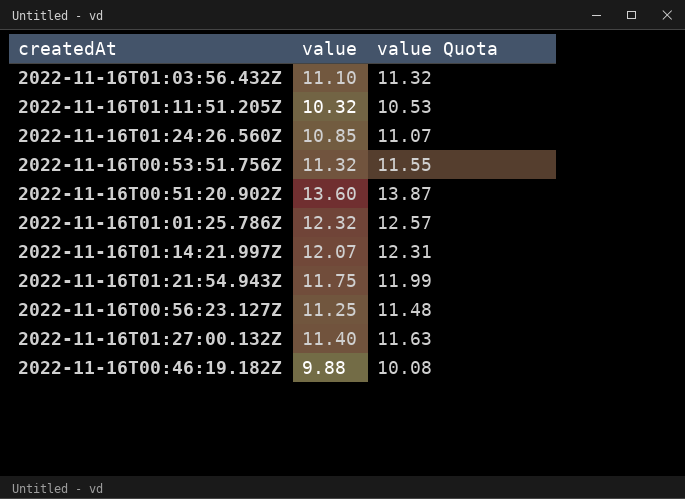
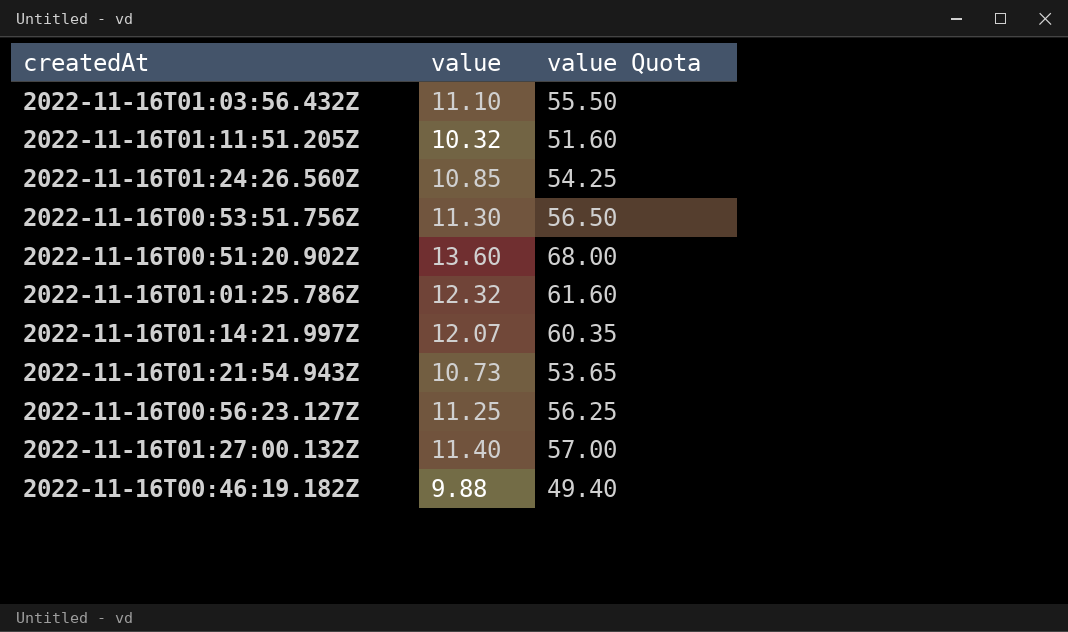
column value Quota | formula: [value] * 1.02 -> [value] * 5
2022-11-16T00:53:51.756Z | value: 11.32 -> 11.30
2022-11-16T01:21:54.943Z | value: 11.75 -> 10.73

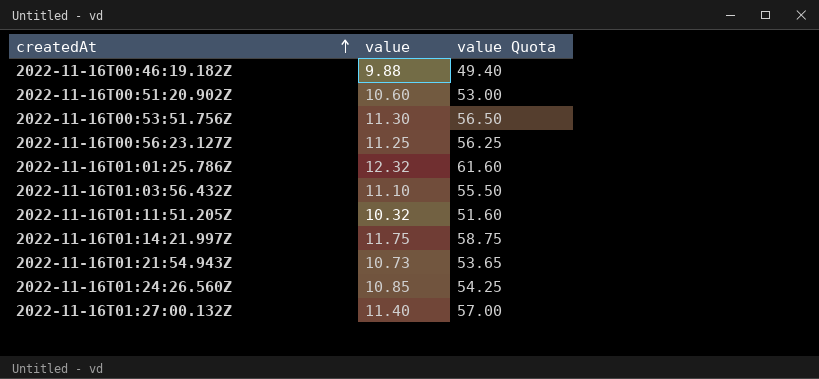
row order: none -> createdAt ascending
2022-11-16T00:51:20.902Z | value: 13.60 -> 10.60
2022-11-16T00:51:20.902Z | value Quota: 68.00 -> 53.00
2022-11-16T01:14:21.997Z | value: 12.07 -> 11.75
2022-11-16T01:14:21.997Z | value Quota: 60.35 -> 58.75

